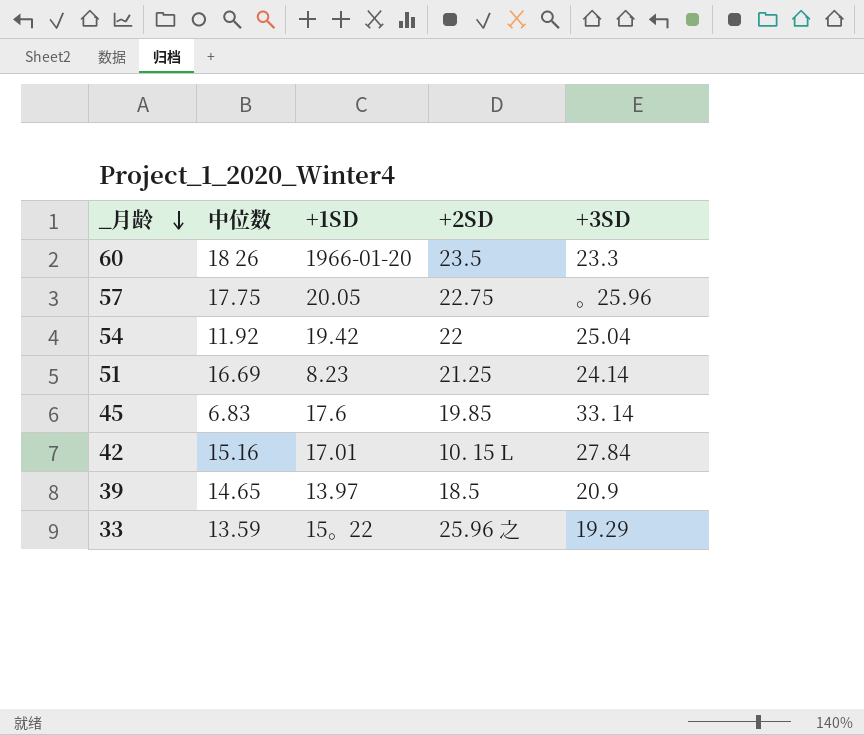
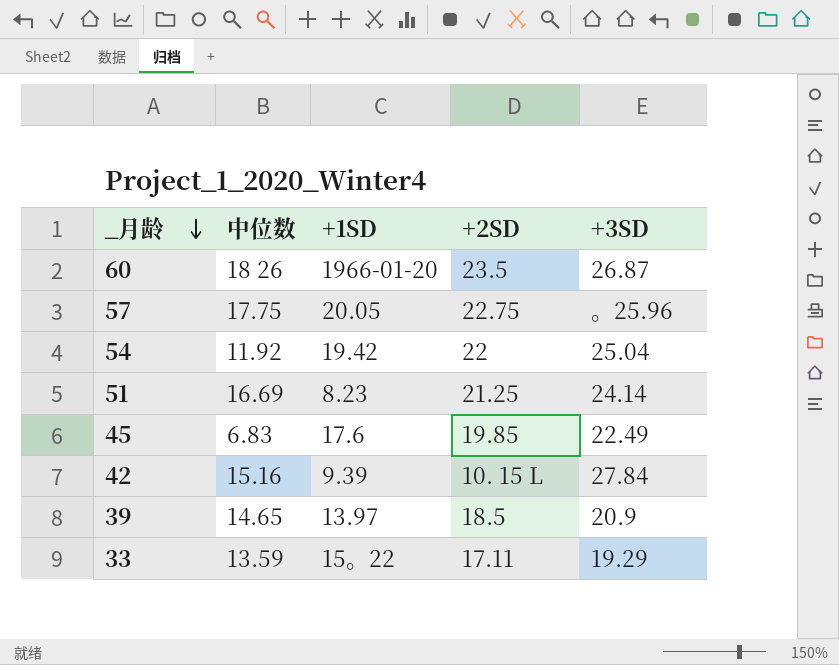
60 | +3SD: 23.3 -> 26.87
45 | +3SD: 33. 14 -> 22.49
42 | +1SD: 17.01 -> 9.39
33 | +2SD: 25.96 之 -> 17.11

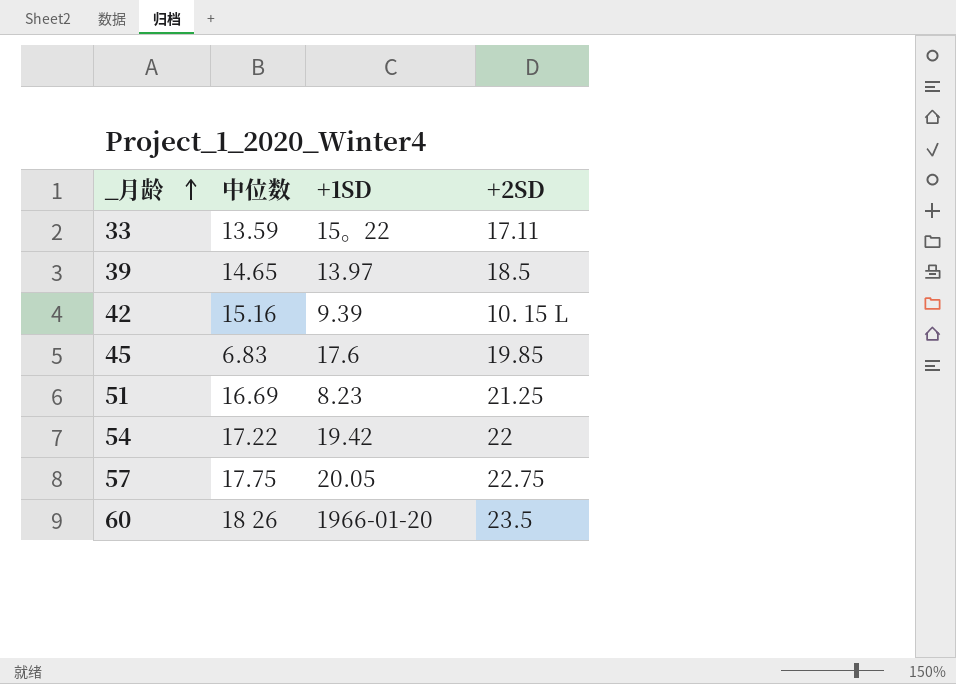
row order: _月龄 descending -> _月龄 ascending
column +3SD | position: 5 -> none
54 | 中位数: 11.92 -> 17.22

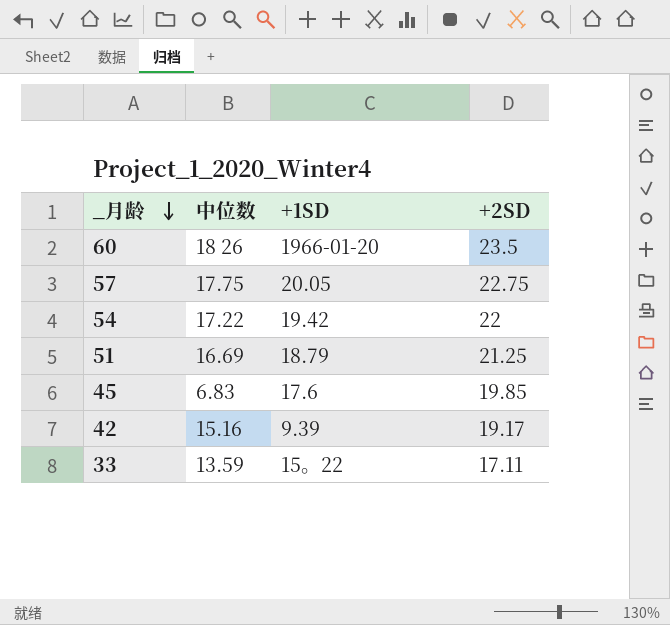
row order: _月龄 ascending -> _月龄 descending
row 39: 14.65 | 13.97 | 18.5 -> none
51 | +1SD: 8.23 -> 18.79
42 | +2SD: 10. 15 L -> 19.17

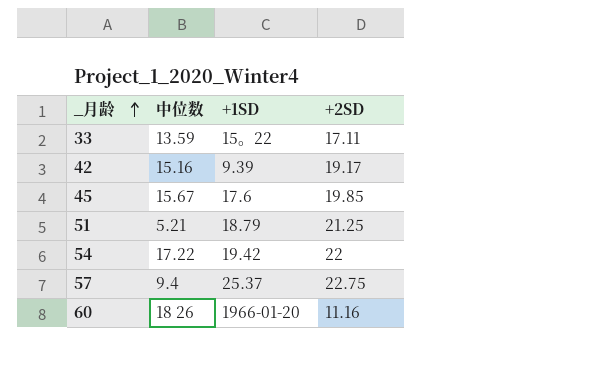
row order: _月龄 descending -> _月龄 ascending
45 | 中位数: 6.83 -> 15.67
51 | 中位数: 16.69 -> 5.21
57 | 中位数: 17.75 -> 9.4
57 | +1SD: 20.05 -> 25.37
60 | +2SD: 23.5 -> 11.16

